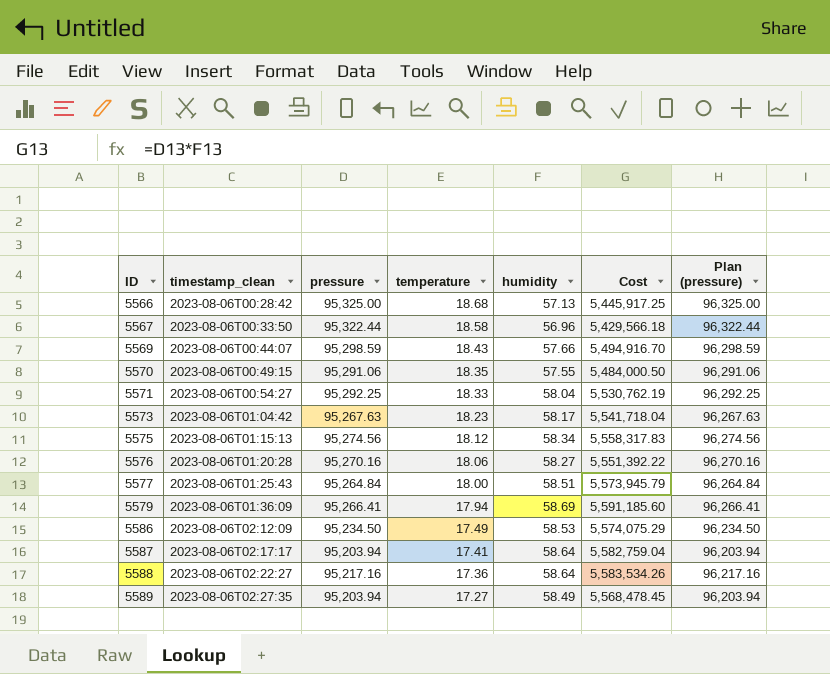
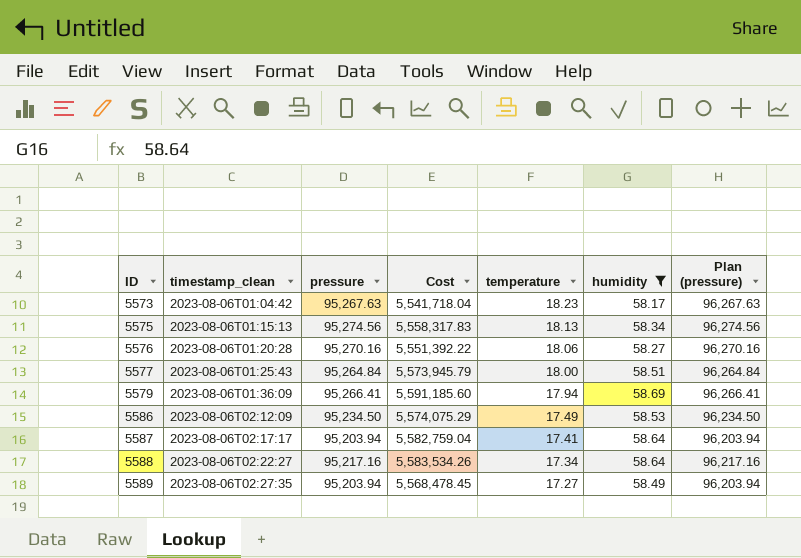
filter: none -> humidity >= 58.17
column Cost | position: 6 -> 4
5575 | temperature: 18.12 -> 18.13
5588 | temperature: 17.36 -> 17.34

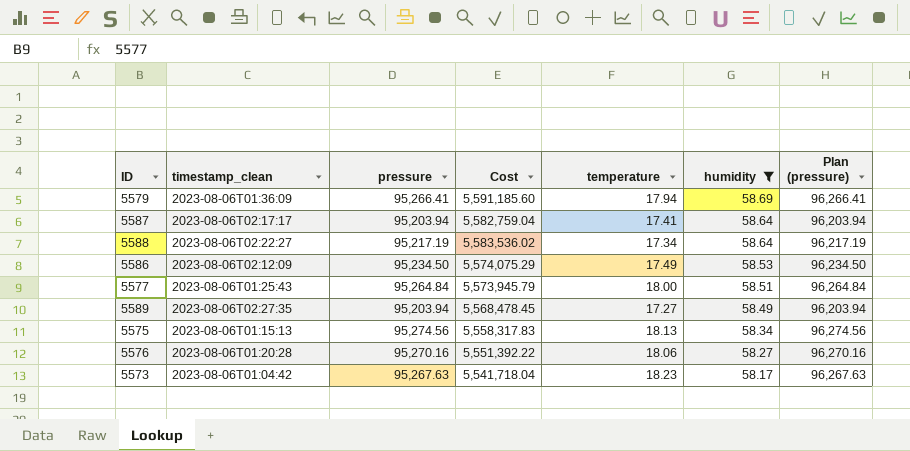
row order: ID ascending -> humidity descending
5588 | pressure: 95,217.16 -> 95,217.19
5588 | Cost: 5,583,534.26 -> 5,583,536.02
5588 | Plan (pressure): 96,217.16 -> 96,217.19

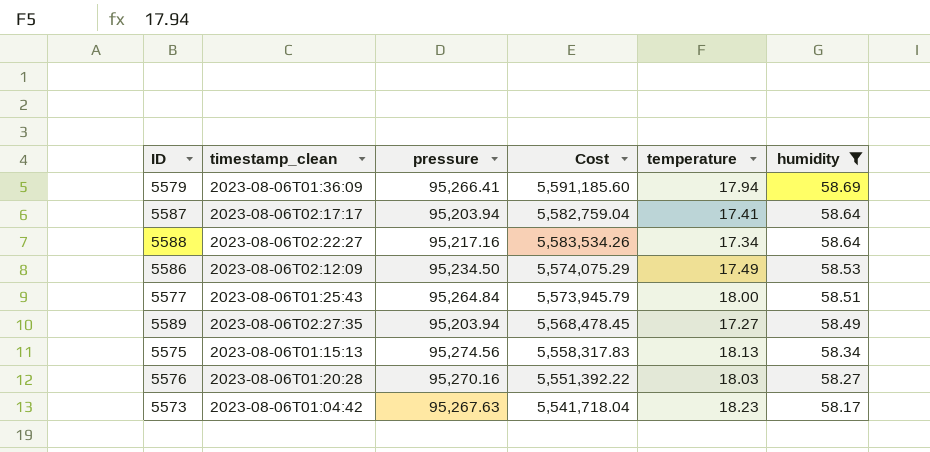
column Plan (pressure) | formula: [pressure] + 1000 -> none
5588 | pressure: 95,217.19 -> 95,217.16
5588 | Cost: 5,583,536.02 -> 5,583,534.26
5576 | temperature: 18.06 -> 18.03

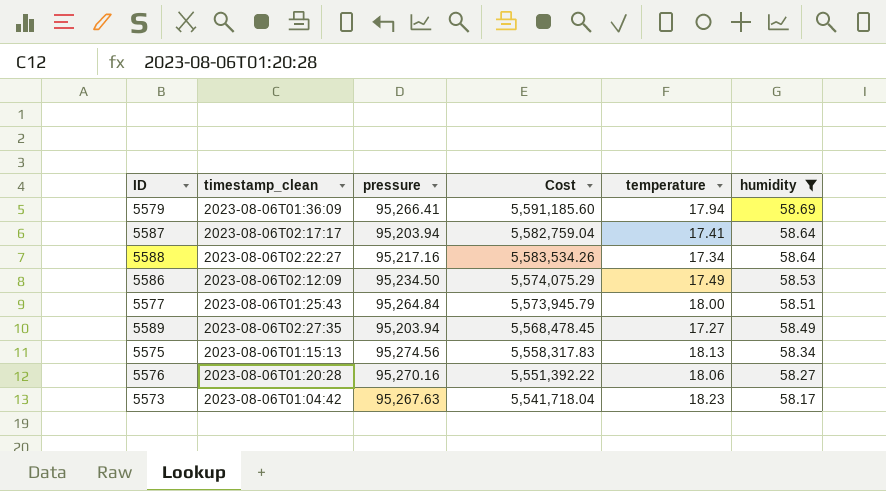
5576 | temperature: 18.03 -> 18.06

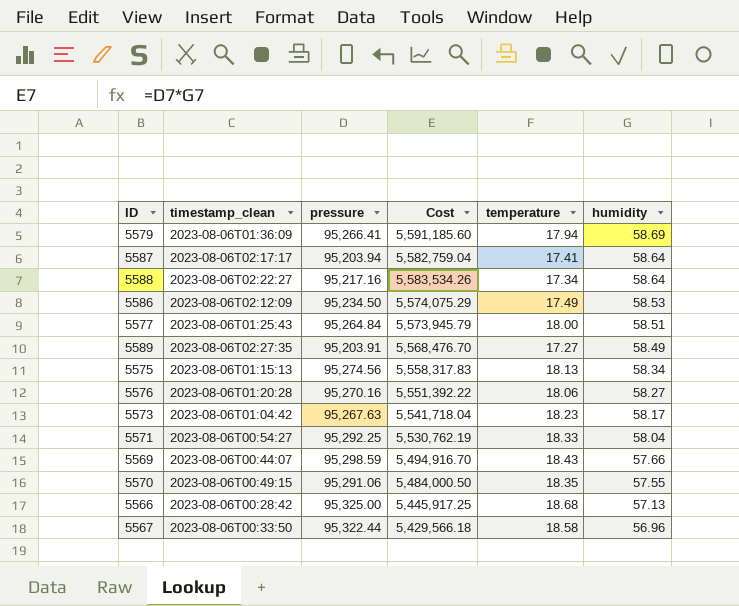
filter: humidity >= 58.17 -> none
5589 | pressure: 95,203.94 -> 95,203.91
5589 | Cost: 5,568,478.45 -> 5,568,476.70

